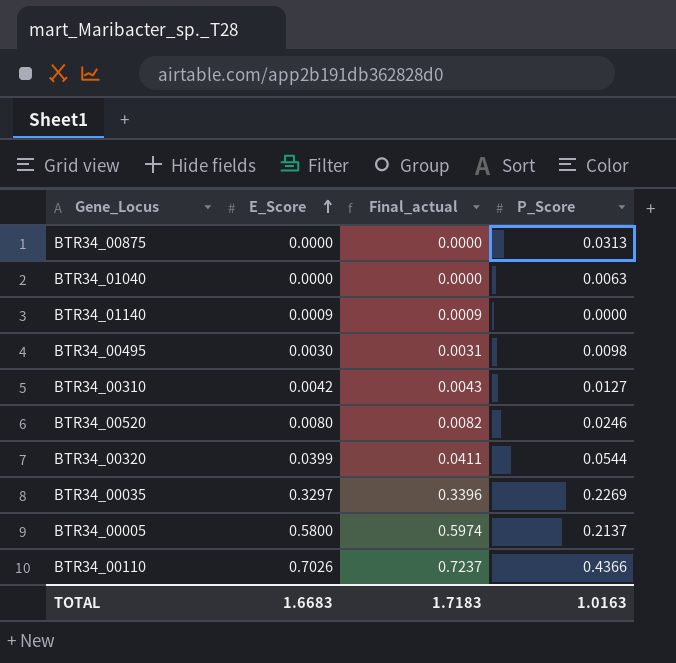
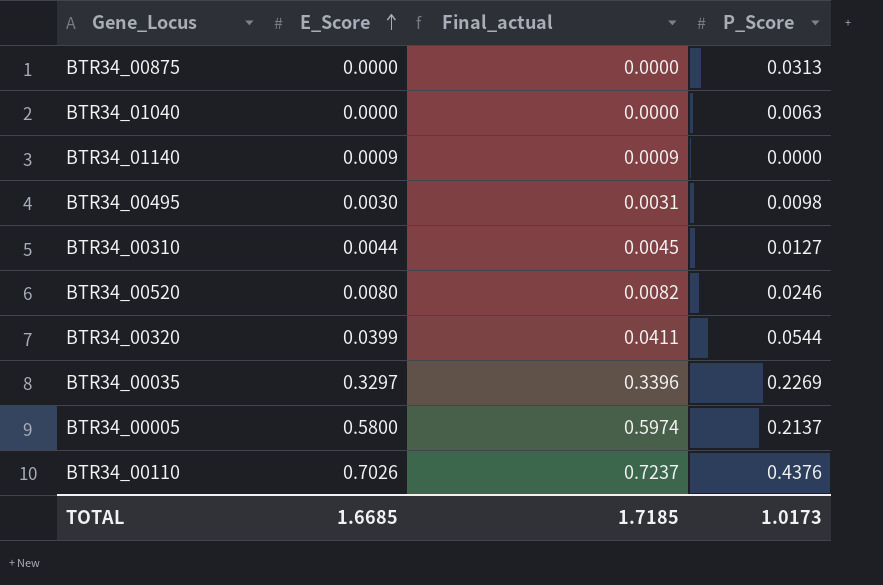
BTR34_00310 | E_Score: 0.0042 -> 0.0044
BTR34_00310 | Final_actual: 0.0043 -> 0.0045
BTR34_00110 | P_Score: 0.4366 -> 0.4376
TOTAL | E_Score: 1.6683 -> 1.6685
TOTAL | Final_actual: 1.7183 -> 1.7185
TOTAL | P_Score: 1.0163 -> 1.0173

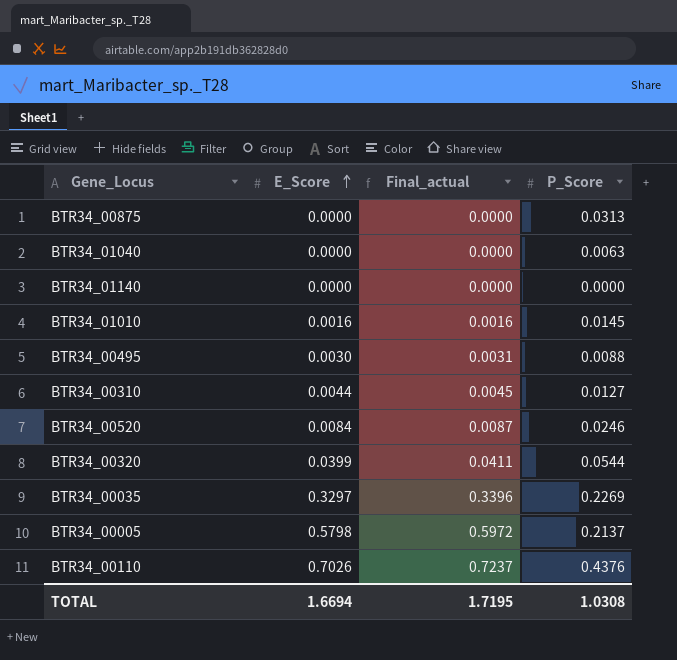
BTR34_01140 | E_Score: 0.0009 -> 0.0000
BTR34_01140 | Final_actual: 0.0009 -> 0.0000
row BTR34_01010: none -> 0.0016 | 0.0016 | 0.0145
BTR34_00495 | P_Score: 0.0098 -> 0.0088
BTR34_00520 | E_Score: 0.0080 -> 0.0084
BTR34_00520 | Final_actual: 0.0082 -> 0.0087
BTR34_00005 | E_Score: 0.5800 -> 0.5798
BTR34_00005 | Final_actual: 0.5974 -> 0.5972
TOTAL | E_Score: 1.6685 -> 1.6694
TOTAL | Final_actual: 1.7185 -> 1.7195
TOTAL | P_Score: 1.0173 -> 1.0308

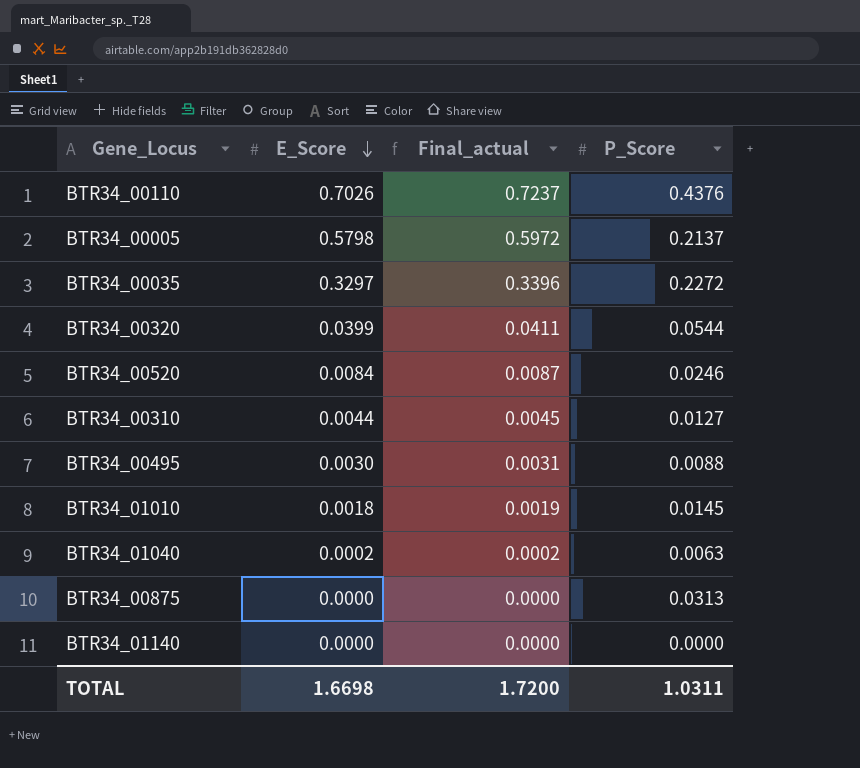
row order: E_Score ascending -> E_Score descending
BTR34_00035 | P_Score: 0.2269 -> 0.2272
BTR34_01010 | E_Score: 0.0016 -> 0.0018
BTR34_01010 | Final_actual: 0.0016 -> 0.0019
BTR34_01040 | E_Score: 0.0000 -> 0.0002
BTR34_01040 | Final_actual: 0.0000 -> 0.0002
TOTAL | E_Score: 1.6694 -> 1.6698
TOTAL | Final_actual: 1.7195 -> 1.7200
TOTAL | P_Score: 1.0308 -> 1.0311

